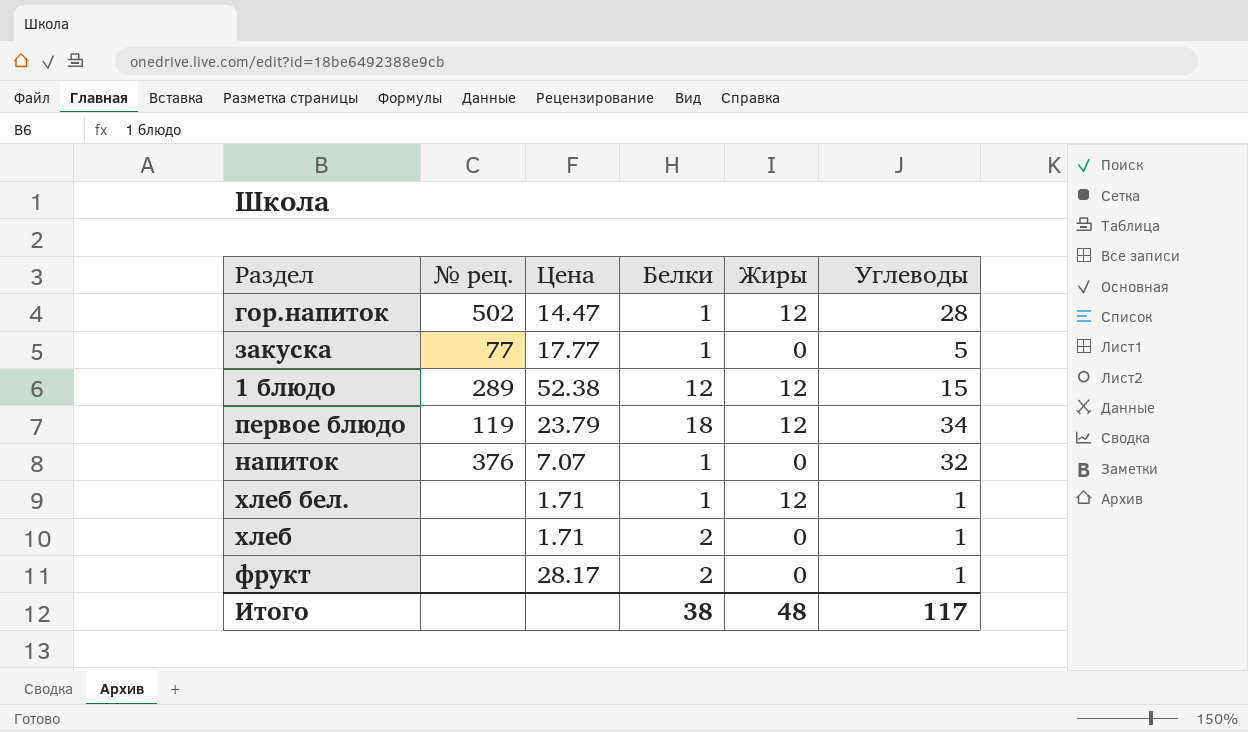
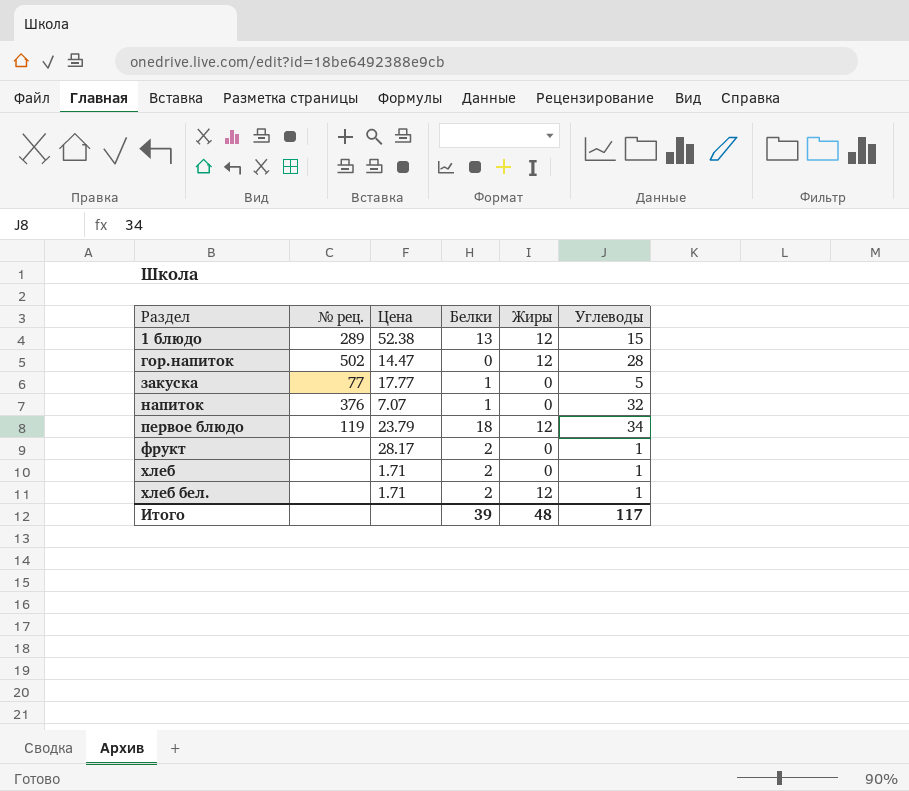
row order: none -> Раздел ascending
1 блюдо | Белки: 12 -> 13
гор.напиток | Белки: 1 -> 0
хлеб бел. | Белки: 1 -> 2
Итого | Белки: 38 -> 39

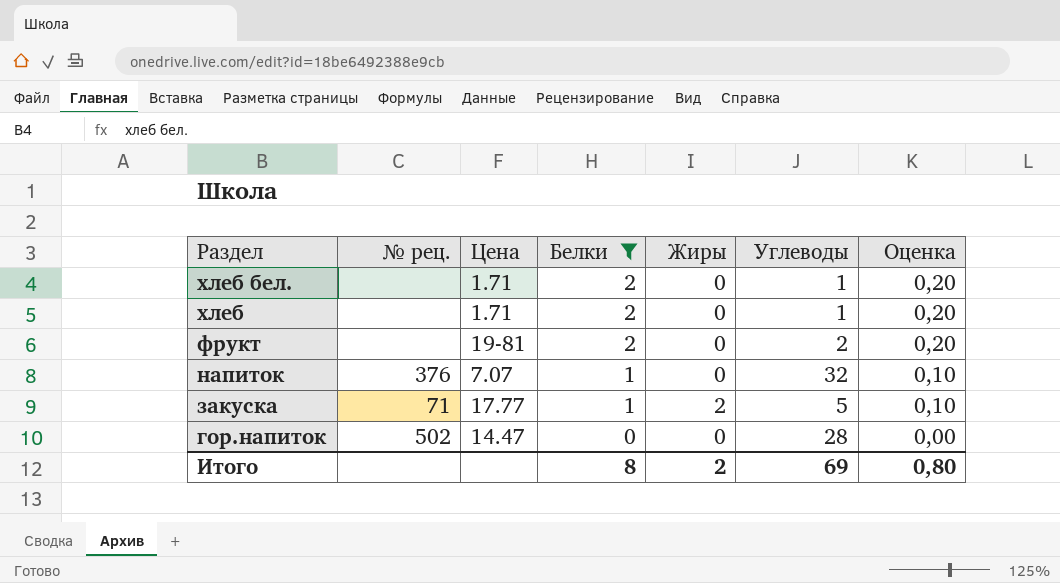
filter: none -> Белки <= 2
row order: Раздел ascending -> Раздел descending
column Оценка | formula: none -> [Белки] * 0,1
хлеб бел. | Жиры: 12 -> 0
фрукт | Цена: 28.17 -> 19-81
фрукт | Углеводы: 1 -> 2
закуска | № рец.: 77 -> 71
закуска | Жиры: 0 -> 2
гор.напиток | Жиры: 12 -> 0
Итого | Белки: 39 -> 8
Итого | Жиры: 48 -> 2
Итого | Углеводы: 117 -> 69

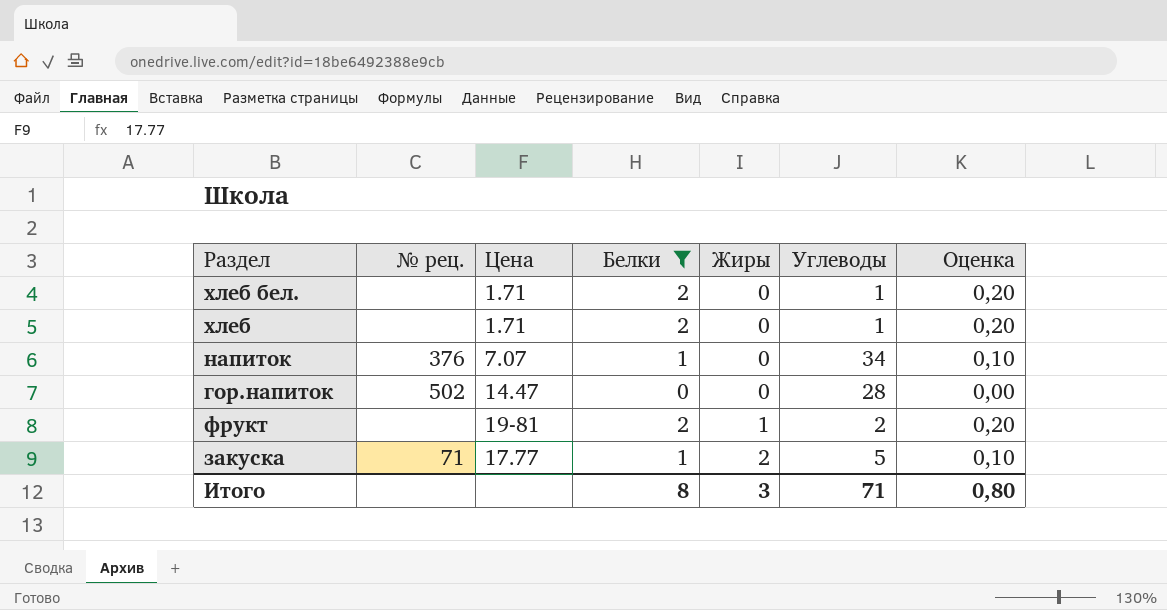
row order: Раздел descending -> Жиры ascending
напиток | Углеводы: 32 -> 34
фрукт | Жиры: 0 -> 1
Итого | Жиры: 2 -> 3
Итого | Углеводы: 69 -> 71

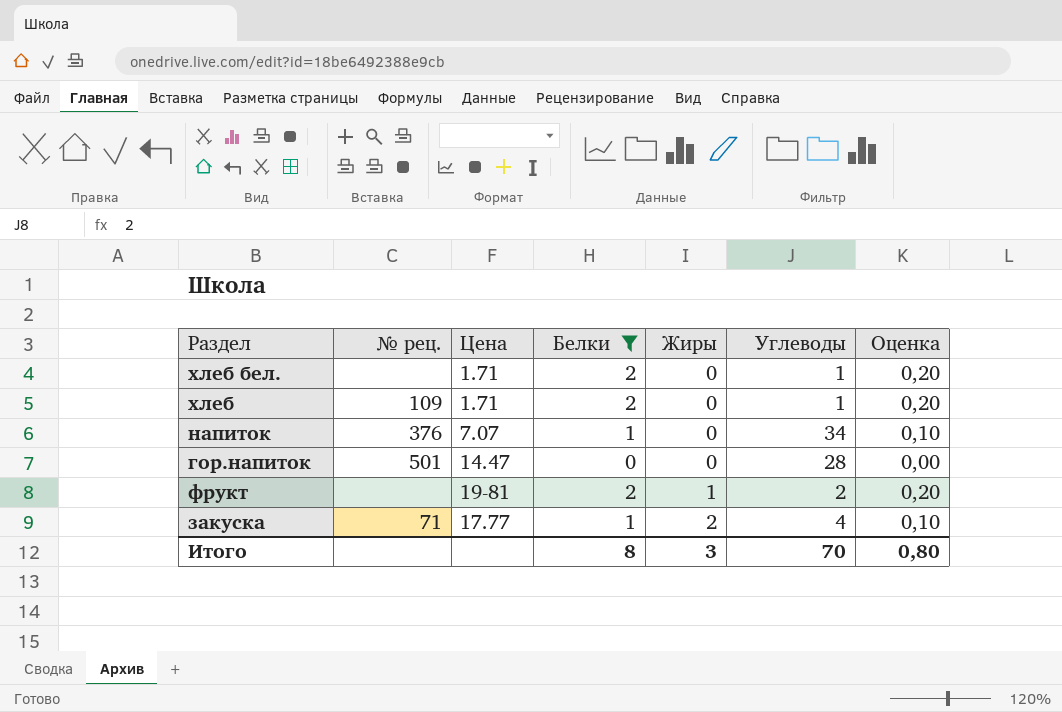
хлеб | № рец.: none -> 109
гор.напиток | № рец.: 502 -> 501
закуска | Углеводы: 5 -> 4
Итого | Углеводы: 71 -> 70

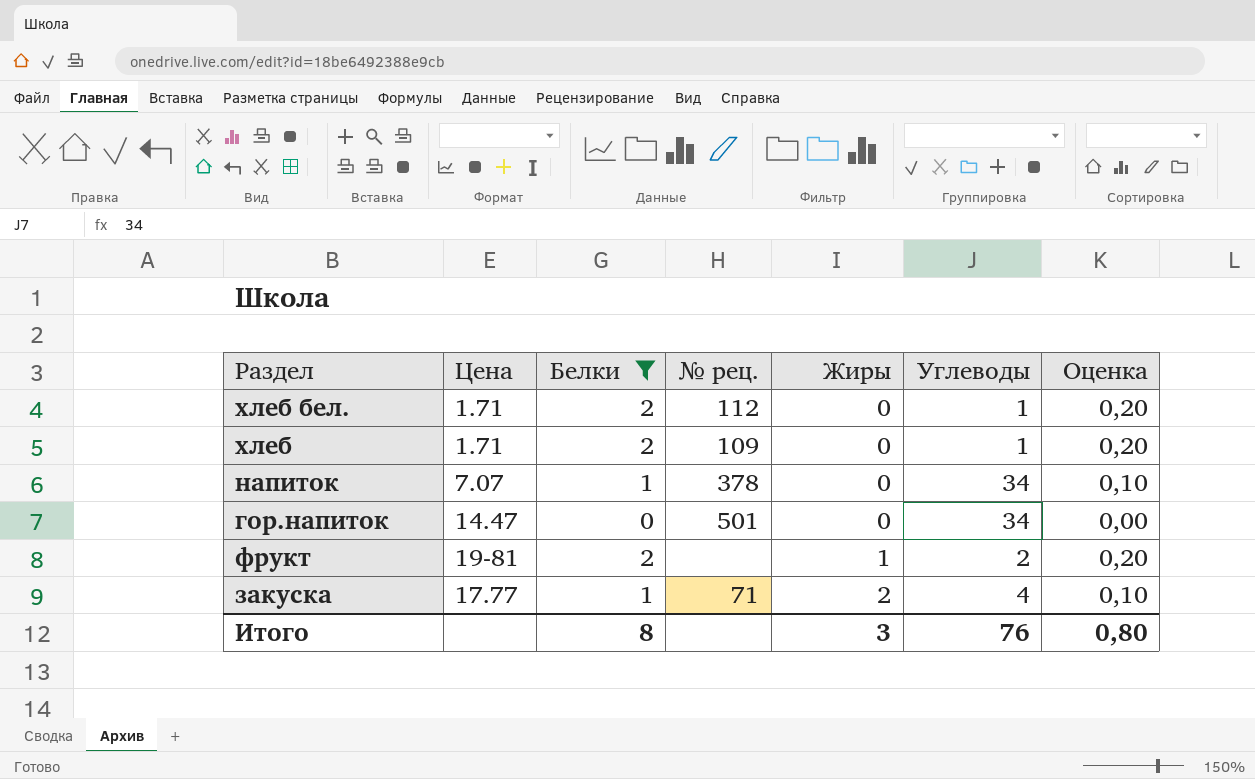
column № рец. | position: 2 -> 4
хлеб бел. | № рец.: none -> 112
напиток | № рец.: 376 -> 378
гор.напиток | Углеводы: 28 -> 34
Итого | Углеводы: 70 -> 76

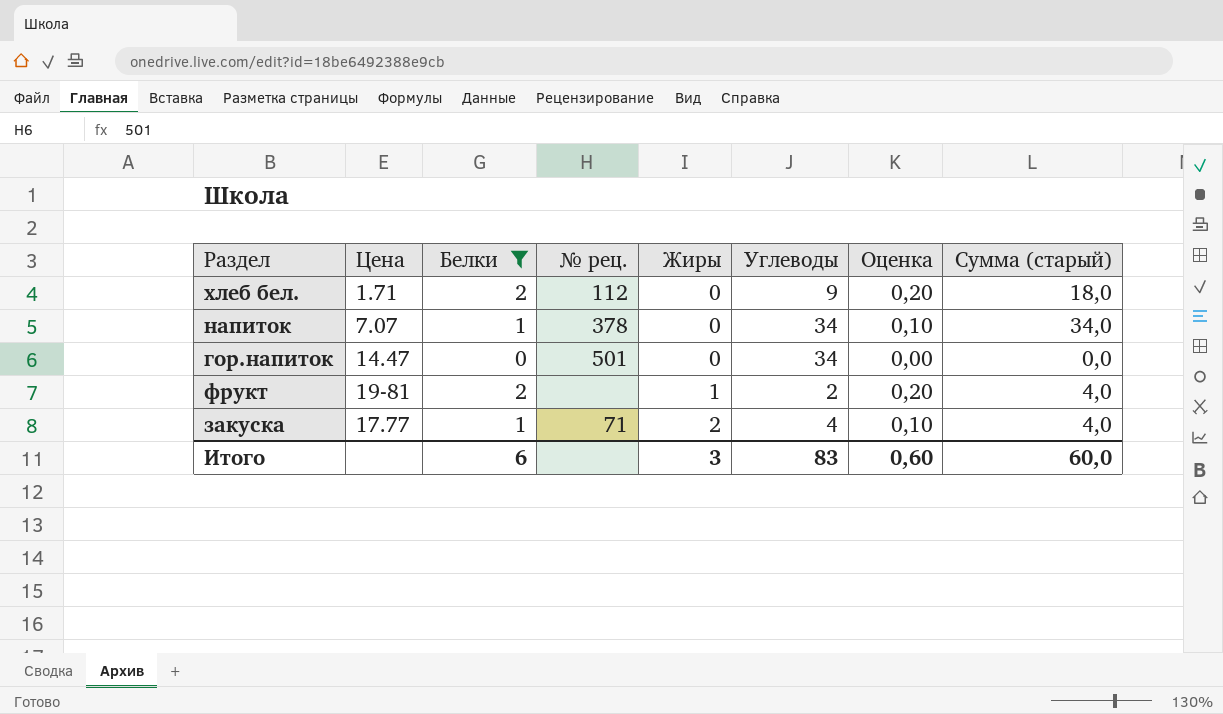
column Сумма (старый) | formula: none -> [Белки] * [Углеводы]
row хлеб: 1.71 | 2 | 109 | 0 | 1 | 0,20 -> none
хлеб бел. | Углеводы: 1 -> 9
Итого | Белки: 8 -> 6
Итого | Углеводы: 76 -> 83
Итого | Оценка: 0,80 -> 0,60

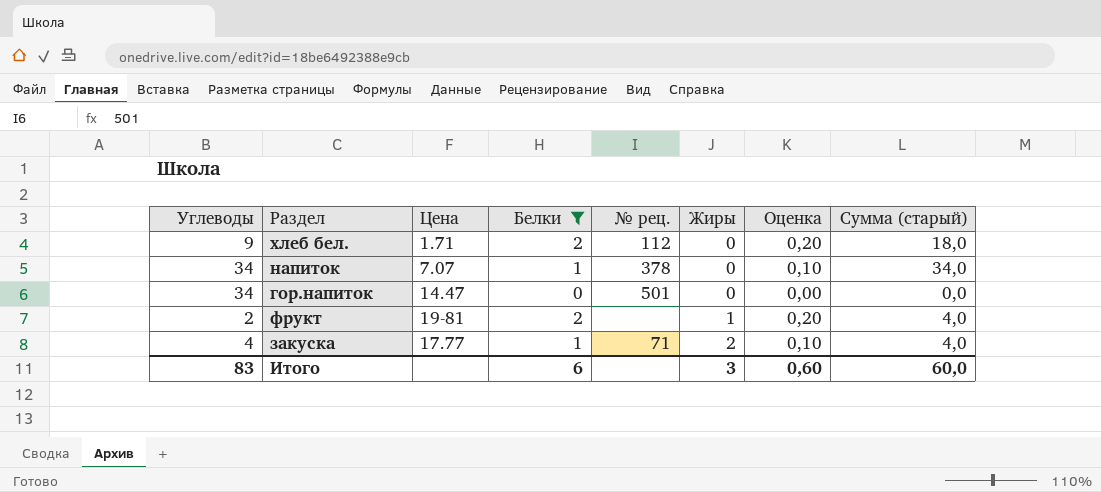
column Углеводы | position: 6 -> 1

